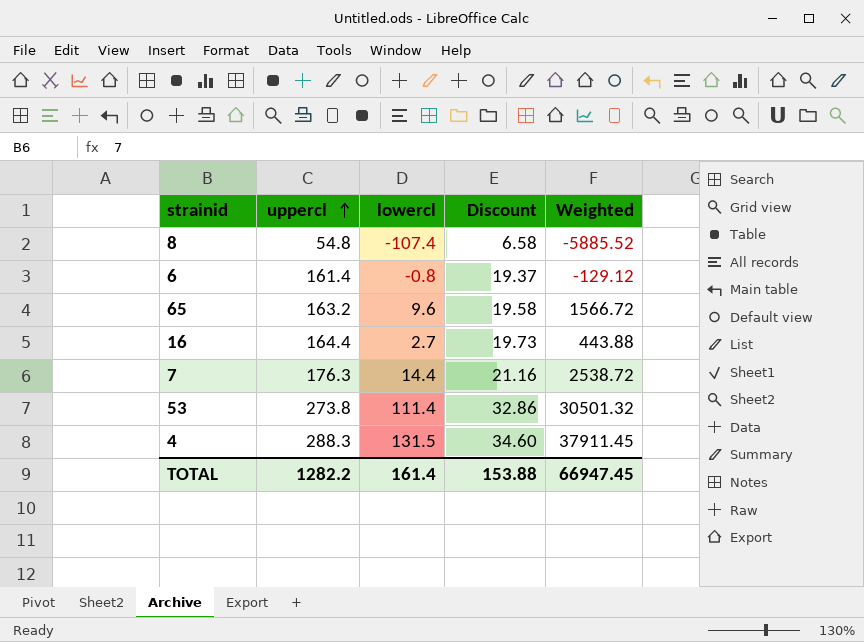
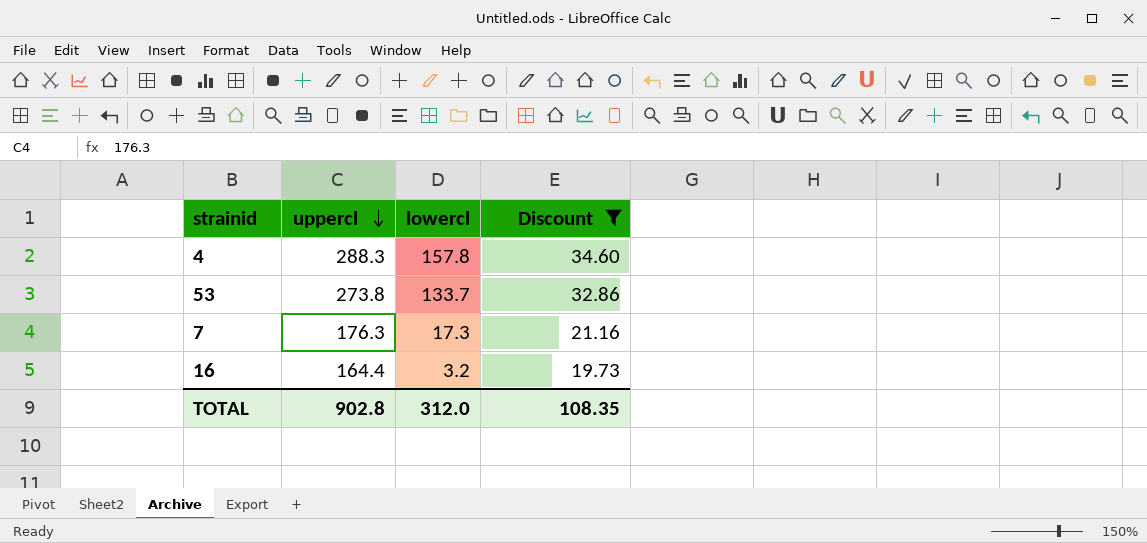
filter: none -> Discount >= 19.73
row order: uppercl ascending -> uppercl descending
column Weighted | formula: [uppercl] * [lowercl] -> none
4 | lowercl: 131.5 -> 157.8
53 | lowercl: 111.4 -> 133.7
7 | lowercl: 14.4 -> 17.3
16 | lowercl: 2.7 -> 3.2
TOTAL | uppercl: 1282.2 -> 902.8
TOTAL | lowercl: 161.4 -> 312.0
TOTAL | Discount: 153.88 -> 108.35

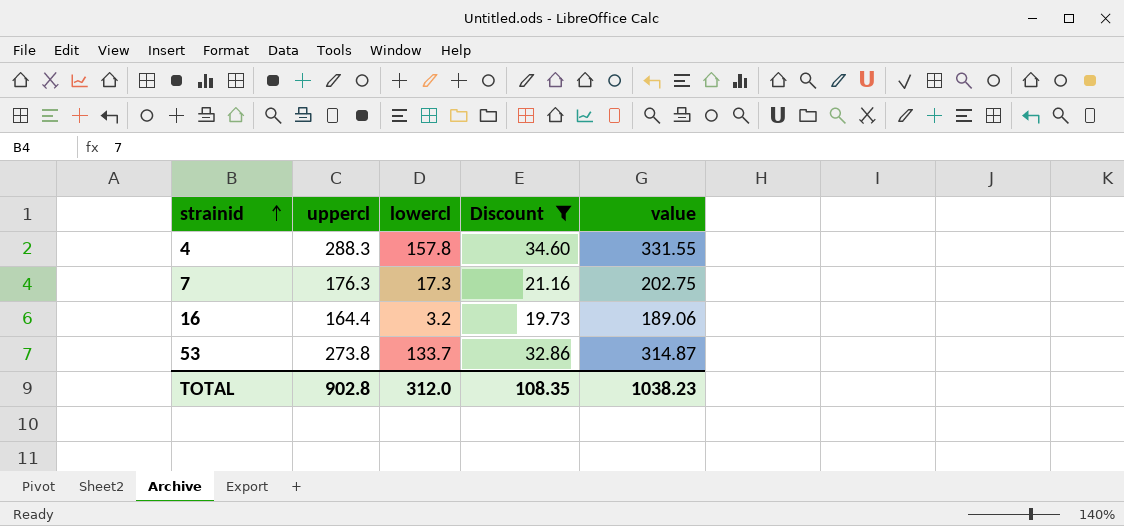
row order: uppercl descending -> strainid ascending
column value | formula: none -> [uppercl] * 1.15

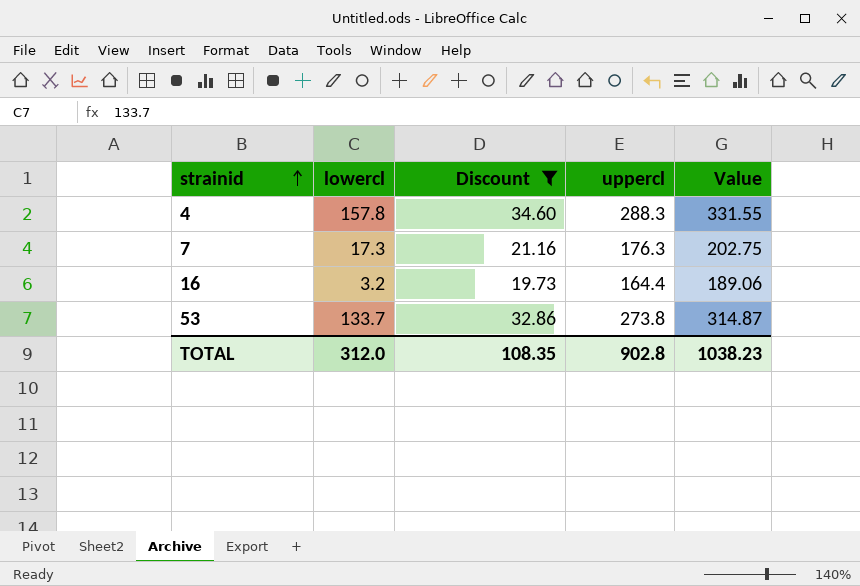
column uppercl | position: 2 -> 4
column name: value -> Value

